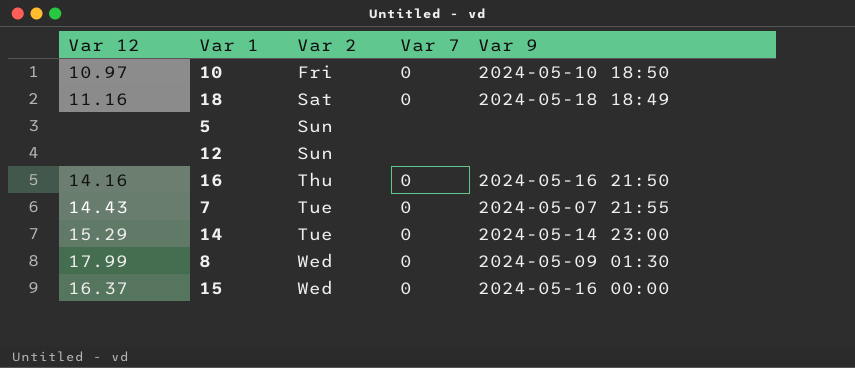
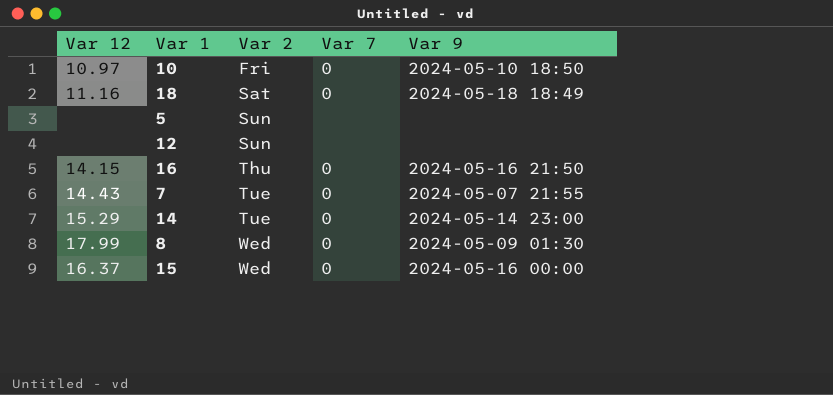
16 | Var 12: 14.16 -> 14.15

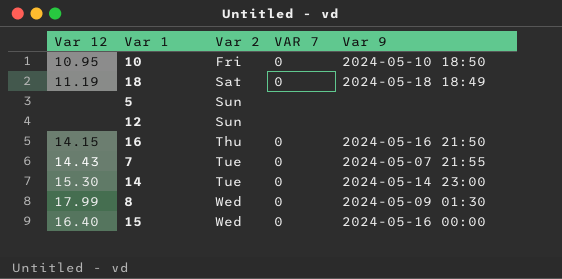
column name: Var 7 -> VAR 7
10 | Var 12: 10.97 -> 10.95
18 | Var 12: 11.16 -> 11.19
14 | Var 12: 15.29 -> 15.30
15 | Var 12: 16.37 -> 16.40

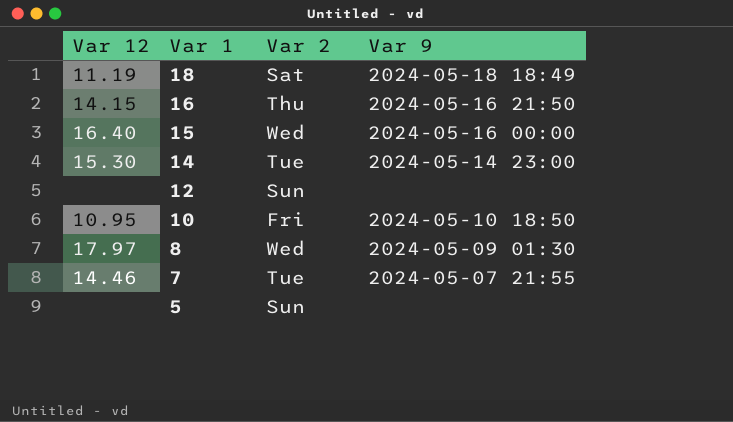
row order: Var 2 ascending -> Var 1 descending
column VAR 7 | position: 4 -> none
8 | Var 12: 17.99 -> 17.97
7 | Var 12: 14.43 -> 14.46

